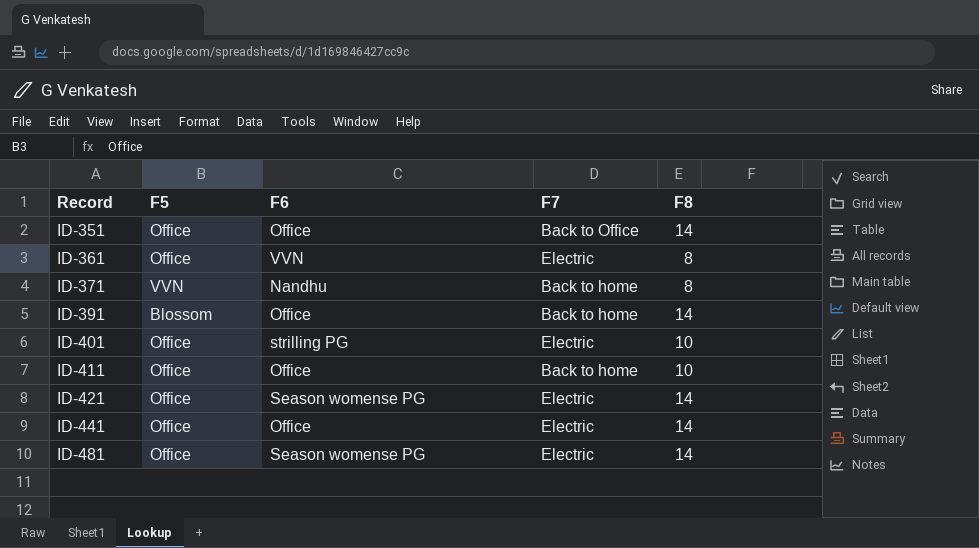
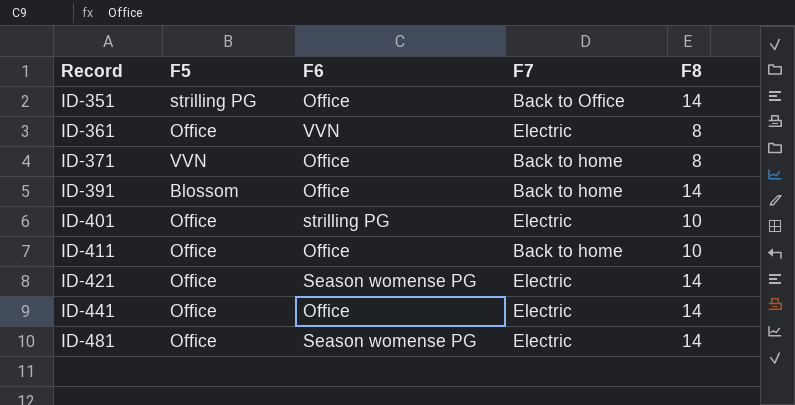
ID-351 | F5: Office -> strilling PG
ID-371 | F6: Nandhu -> Office

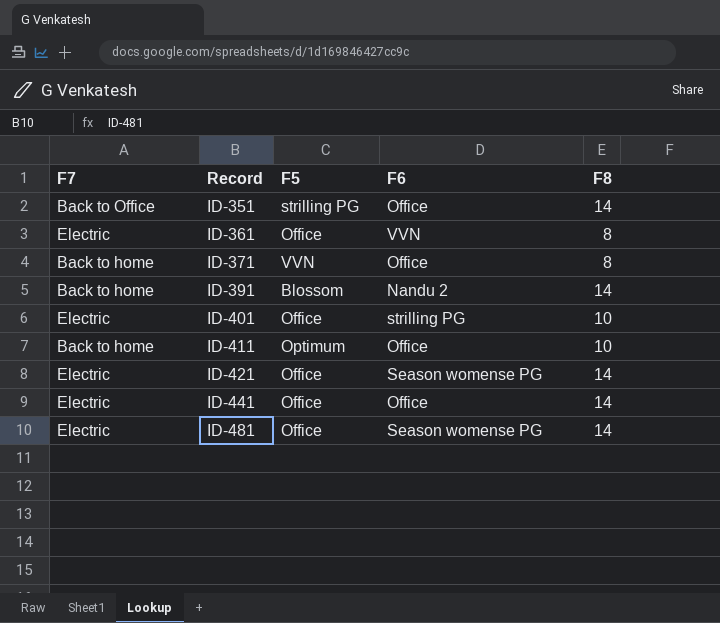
column F7 | position: 4 -> 1
ID-391 | F6: Office -> Nandu 2
ID-411 | F5: Office -> Optimum

